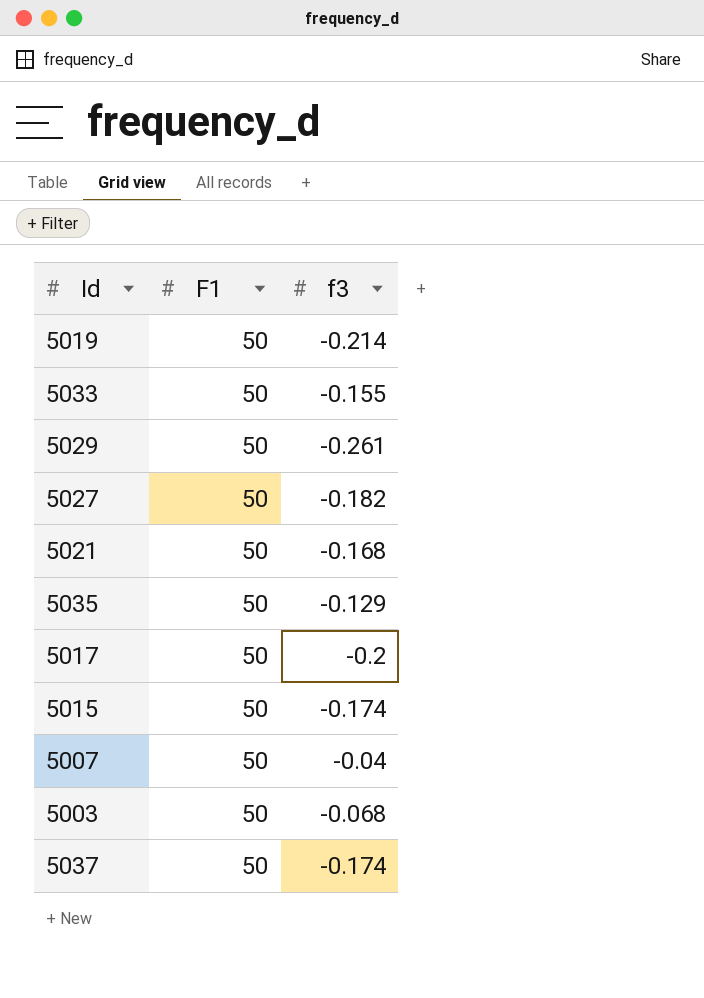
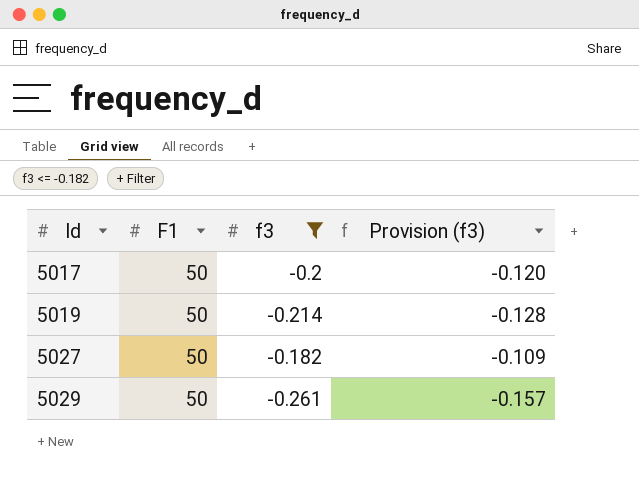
filter: none -> f3 <= -0.182
row order: none -> Id ascending
column Provision (f3) | formula: none -> [f3] * 0.6

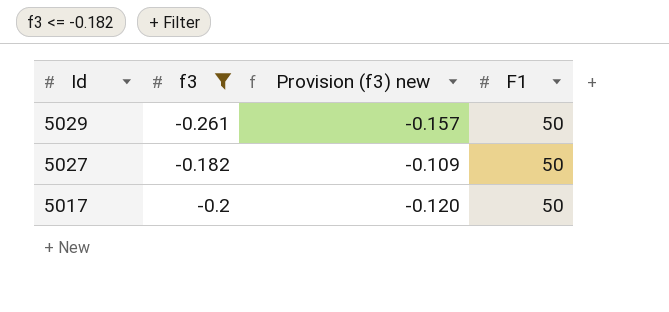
row order: Id ascending -> Id descending
column name: Provision (f3) -> Provision (f3) new
column F1 | position: 2 -> 4
row 5019: 50 | -0.214 | -0.128 -> none

